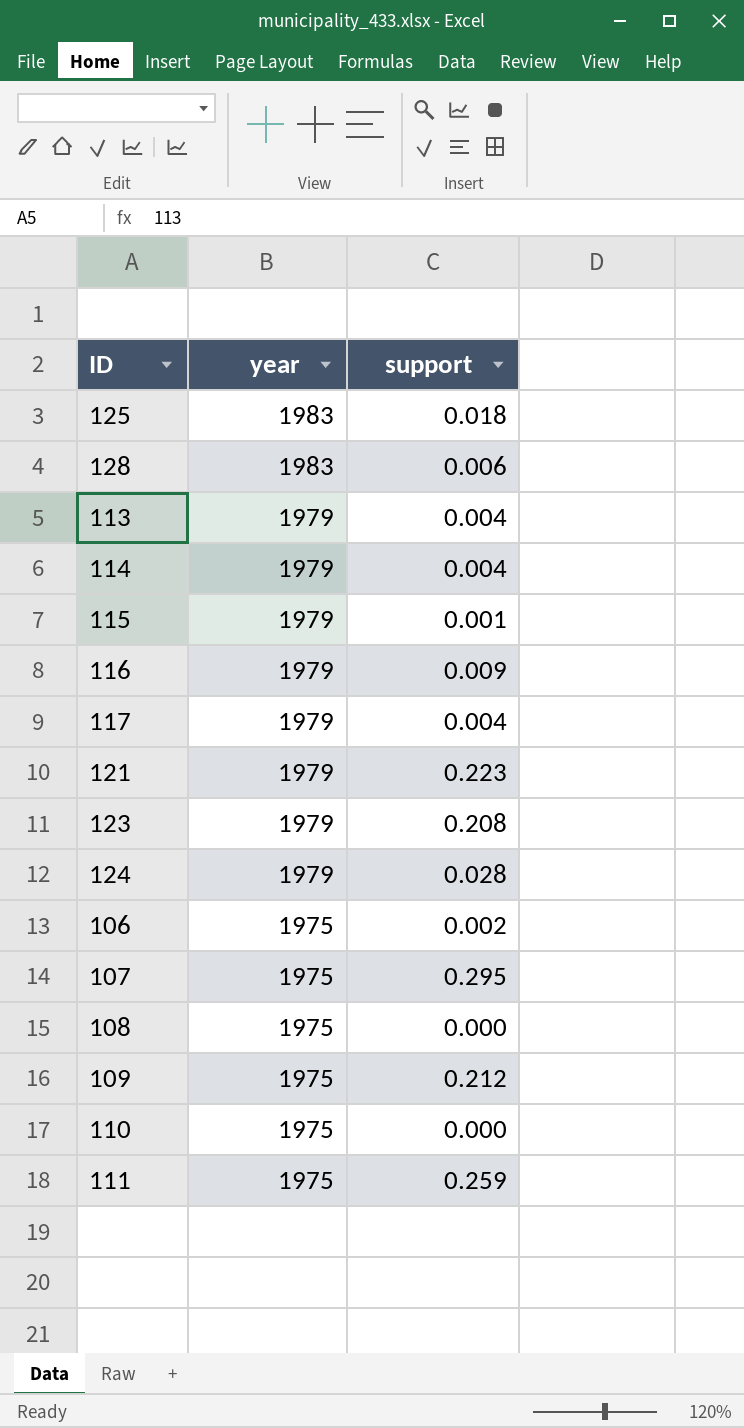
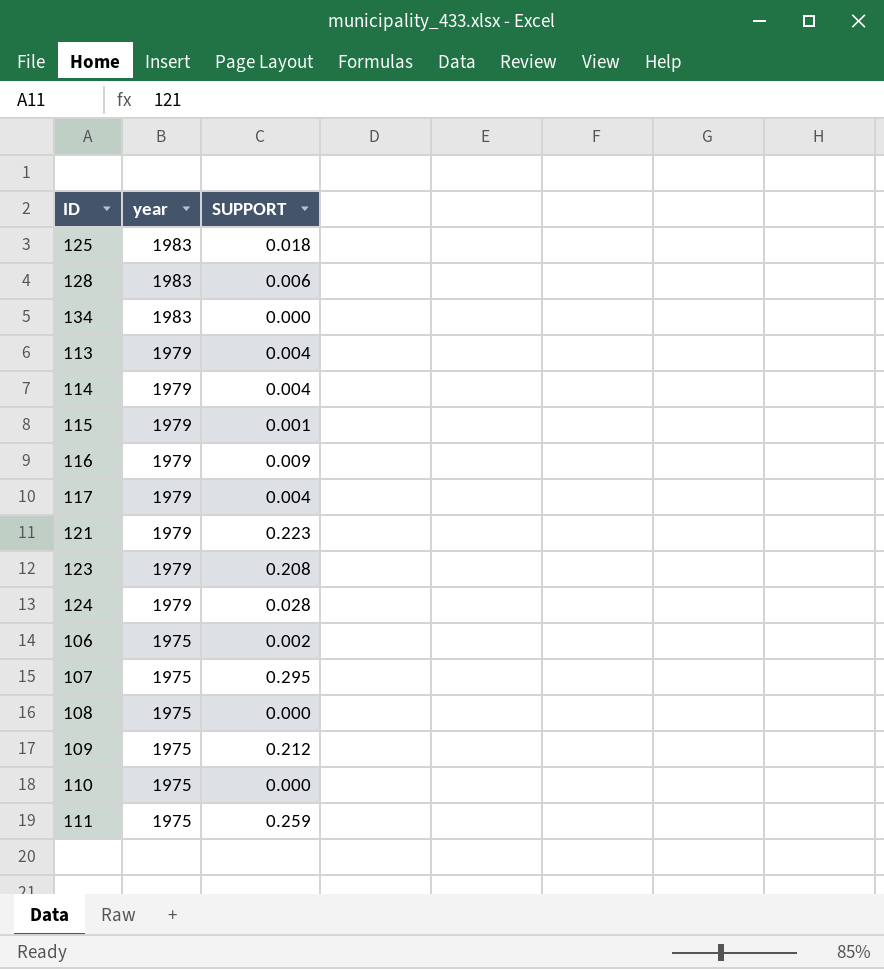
column name: support -> SUPPORT
row 134: none -> 1983 | 0.000

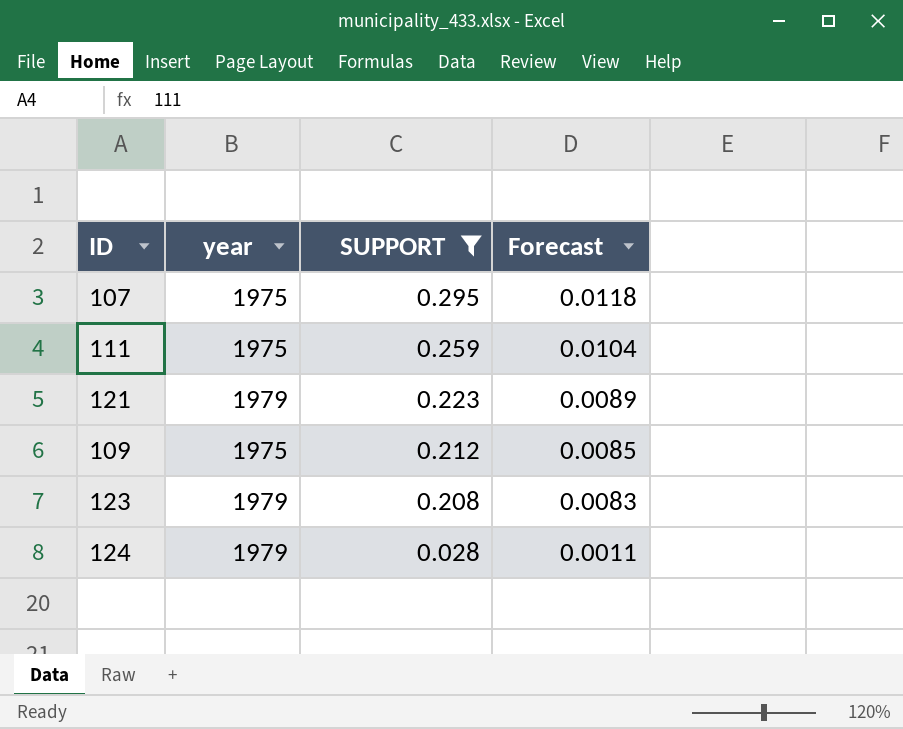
filter: none -> SUPPORT >= 0.028
row order: year descending -> SUPPORT descending
column Forecast | formula: none -> [SUPPORT] * 0.04

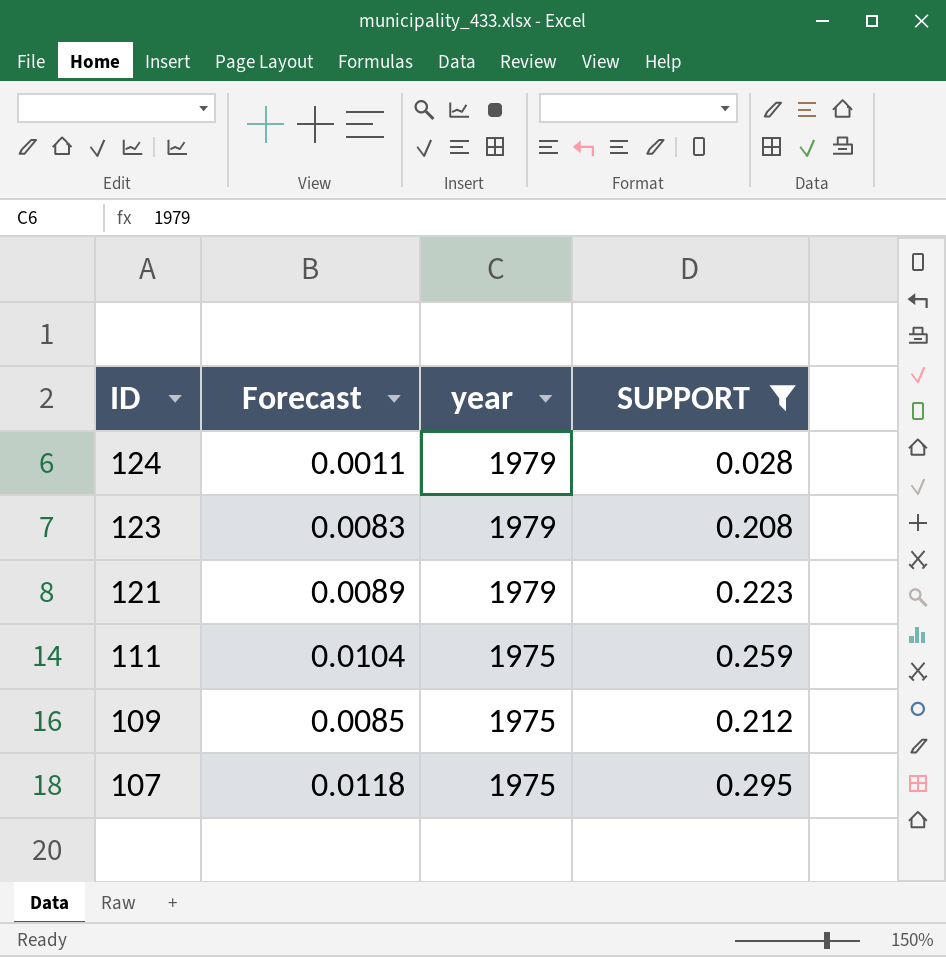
row order: SUPPORT descending -> ID descending
column Forecast | position: 4 -> 2

